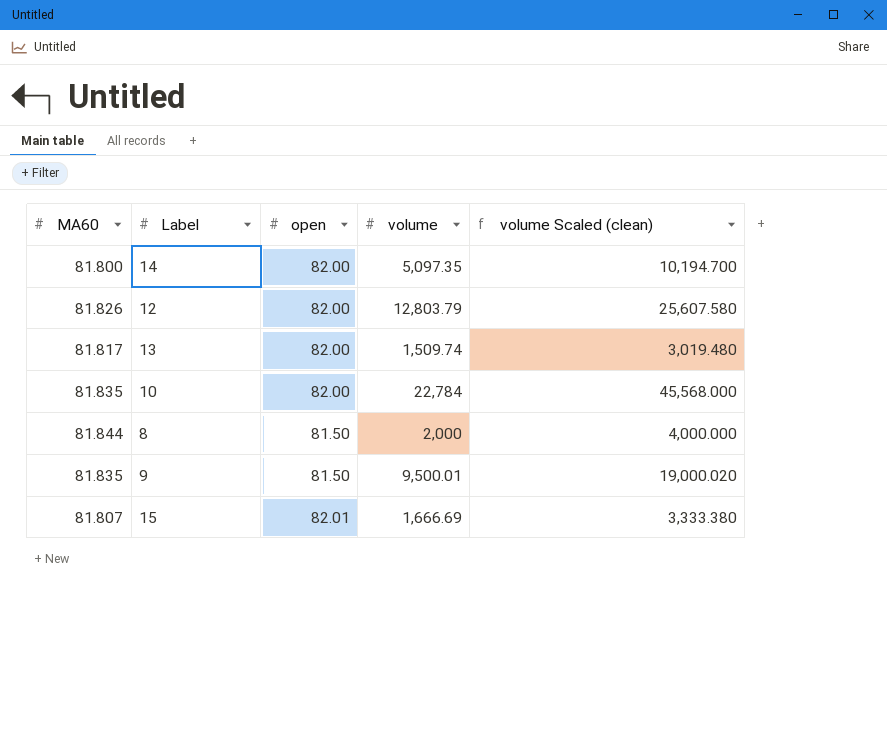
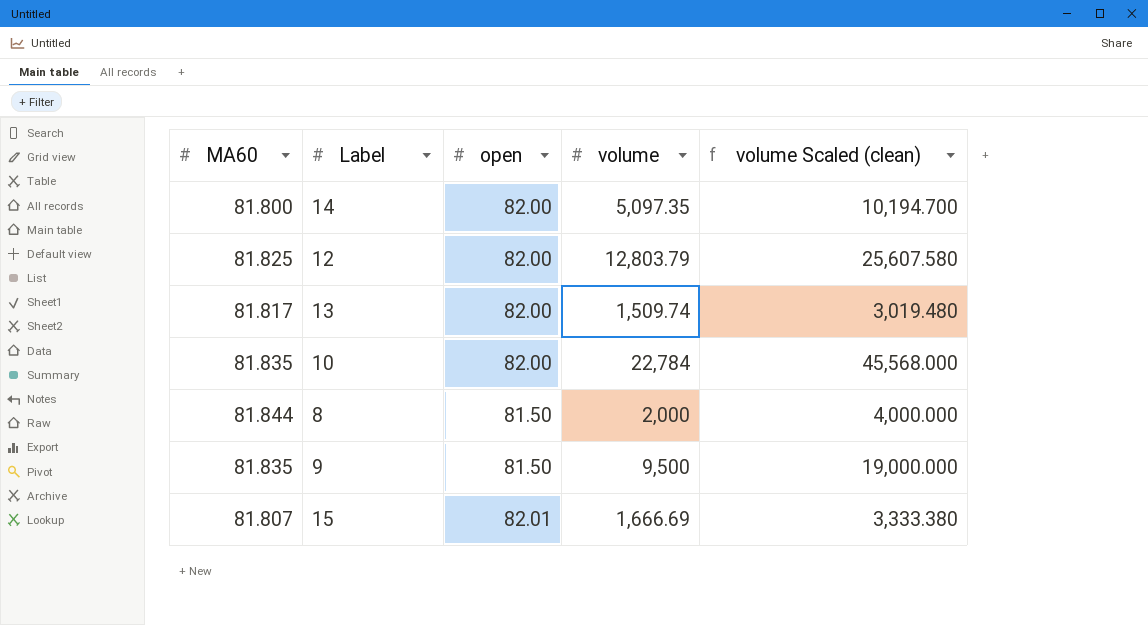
12 | MA60: 81.826 -> 81.825
9 | volume: 9,500.01 -> 9,500
9 | volume Scaled (clean): 19,000.020 -> 19,000.000

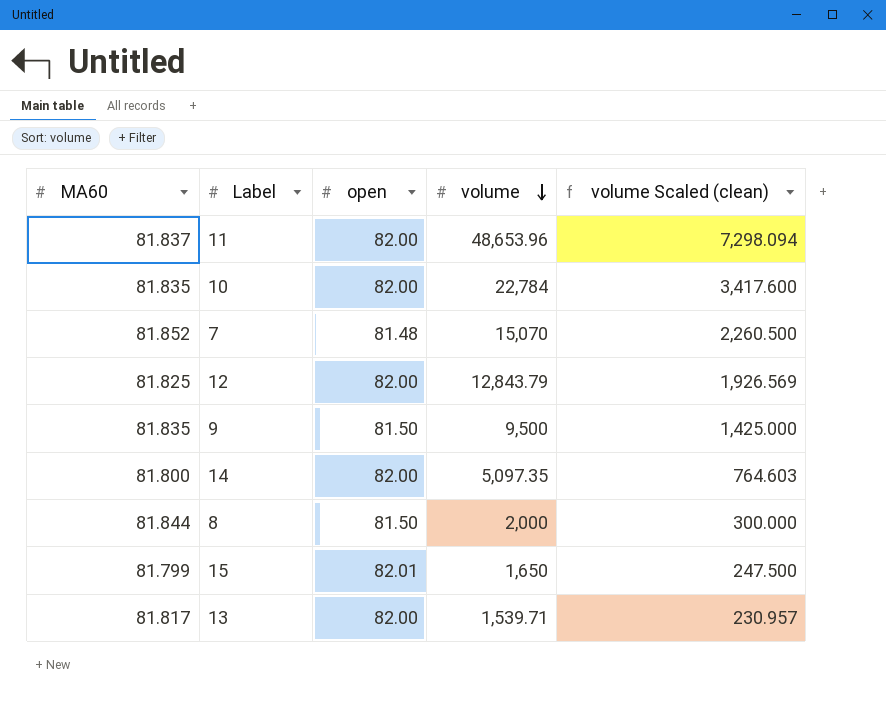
row order: none -> volume descending
column volume Scaled (clean) | formula: [volume] * 2 -> [volume] * 0.15
row 11: none -> 81.837 | 82.00 | 48,653.96 | 7,298.094
row 7: none -> 81.852 | 81.48 | 15,070 | 2,260.500
12 | volume: 12,803.79 -> 12,843.79
15 | MA60: 81.807 -> 81.799
15 | volume: 1,666.69 -> 1,650
13 | volume: 1,509.74 -> 1,539.71

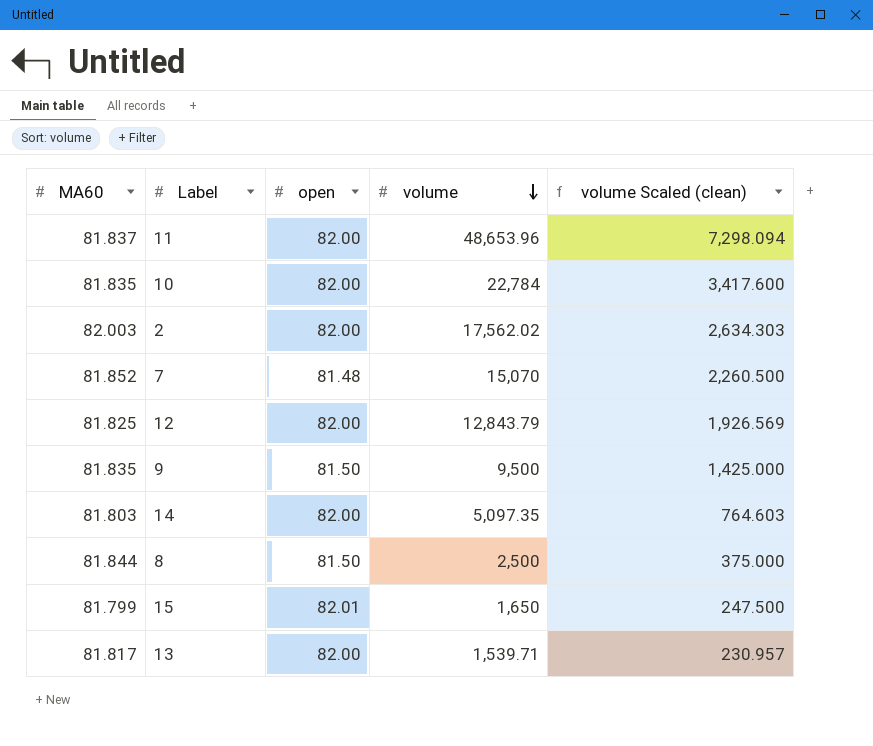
row 2: none -> 82.003 | 82.00 | 17,562.02 | 2,634.303
14 | MA60: 81.800 -> 81.803
8 | volume: 2,000 -> 2,500
8 | volume Scaled (clean): 300.000 -> 375.000

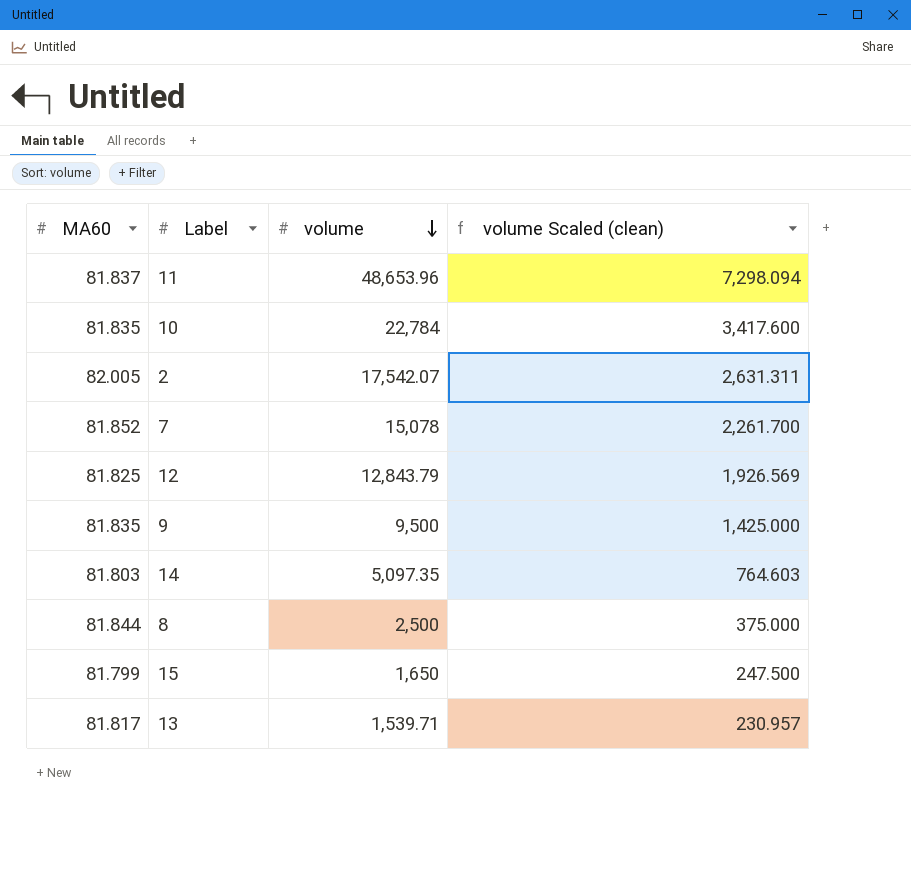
column open | position: 3 -> none
2 | MA60: 82.003 -> 82.005
2 | volume: 17,562.02 -> 17,542.07
2 | volume Scaled (clean): 2,634.303 -> 2,631.311
7 | volume: 15,070 -> 15,078
7 | volume Scaled (clean): 2,260.500 -> 2,261.700

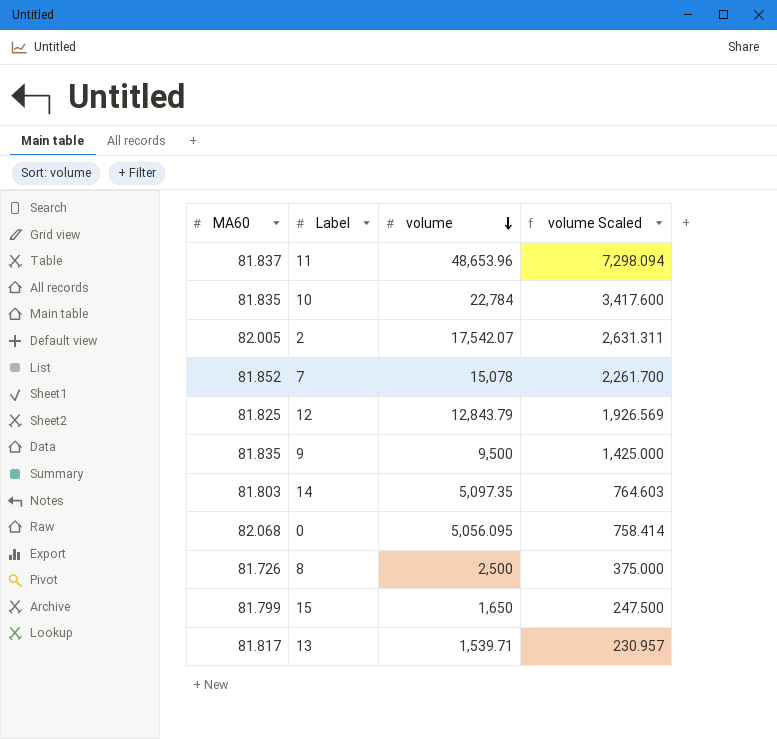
column name: volume Scaled (clean) -> volume Scaled
row 0: none -> 82.068 | 5,056.095 | 758.414
8 | MA60: 81.844 -> 81.726

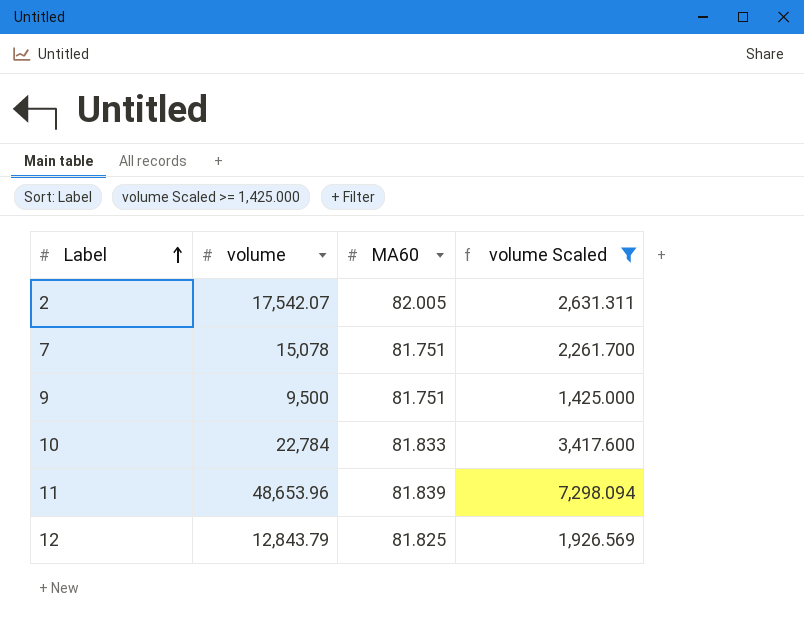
filter: none -> volume Scaled >= 1,425.000
row order: volume descending -> Label ascending
column MA60 | position: 1 -> 3
7 | MA60: 81.852 -> 81.751
9 | MA60: 81.835 -> 81.751
10 | MA60: 81.835 -> 81.833
11 | MA60: 81.837 -> 81.839

